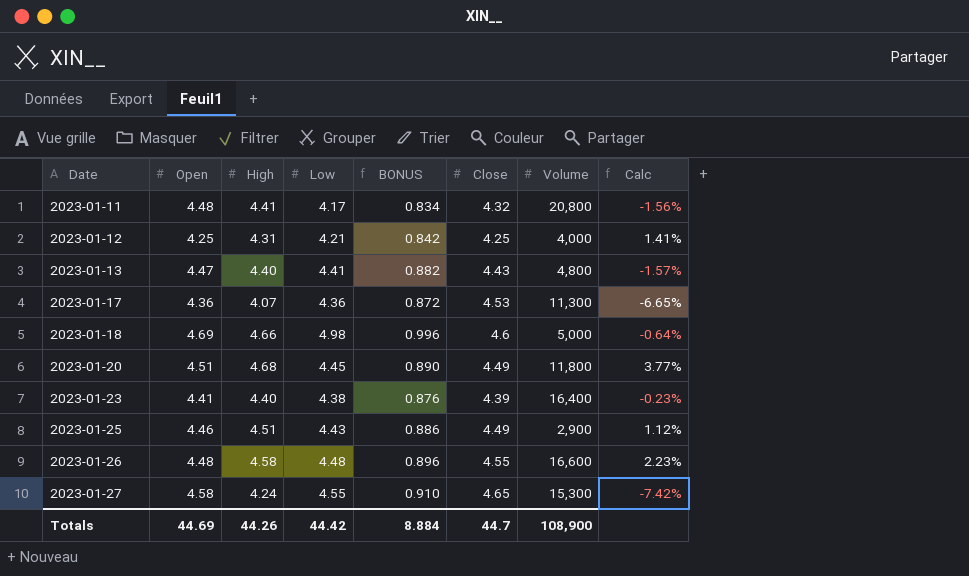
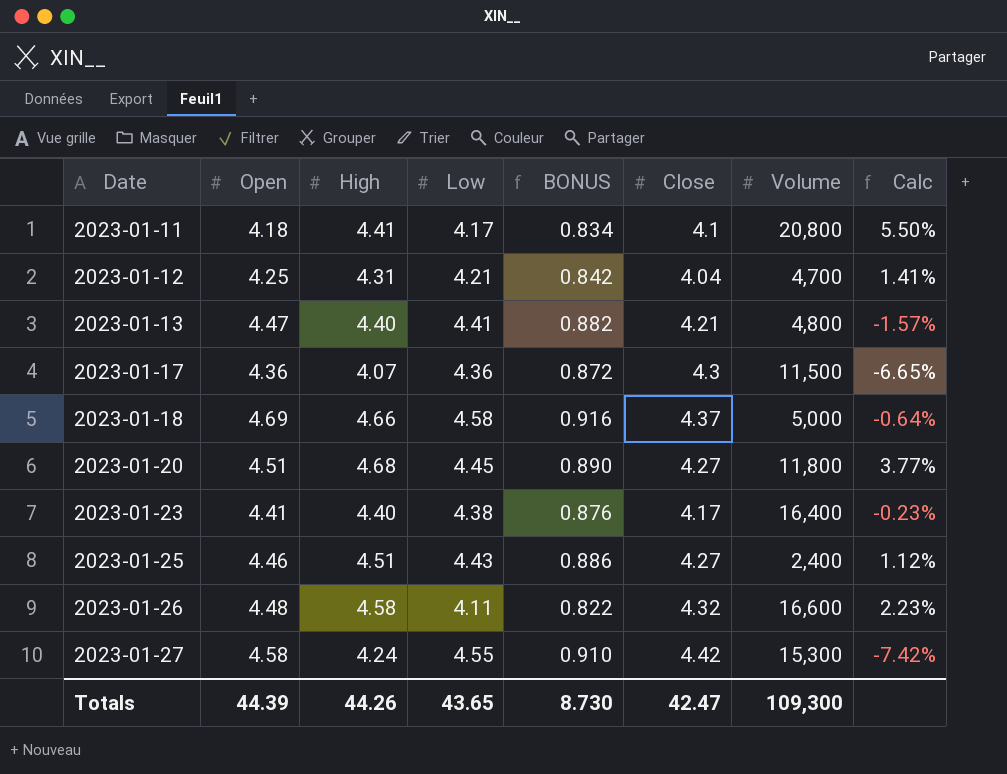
2023-01-11 | Open: 4.48 -> 4.18
2023-01-11 | Close: 4.32 -> 4.1
2023-01-11 | Calc: -1.56% -> 5.50%
2023-01-12 | Close: 4.25 -> 4.04
2023-01-12 | Volume: 4,000 -> 4,700
2023-01-13 | Close: 4.43 -> 4.21
2023-01-17 | Close: 4.53 -> 4.3
2023-01-17 | Volume: 11,300 -> 11,500
2023-01-18 | Low: 4.98 -> 4.58
2023-01-18 | BONUS: 0.996 -> 0.916
2023-01-18 | Close: 4.6 -> 4.37
2023-01-20 | Close: 4.49 -> 4.27
2023-01-23 | Close: 4.39 -> 4.17
2023-01-25 | Close: 4.49 -> 4.27
2023-01-25 | Volume: 2,900 -> 2,400
2023-01-26 | Low: 4.48 -> 4.11
2023-01-26 | BONUS: 0.896 -> 0.822
2023-01-26 | Close: 4.55 -> 4.32
2023-01-27 | Close: 4.65 -> 4.42
Totals | Open: 44.69 -> 44.39
Totals | Low: 44.42 -> 43.65
Totals | BONUS: 8.884 -> 8.730
Totals | Close: 44.7 -> 42.47
Totals | Volume: 108,900 -> 109,300

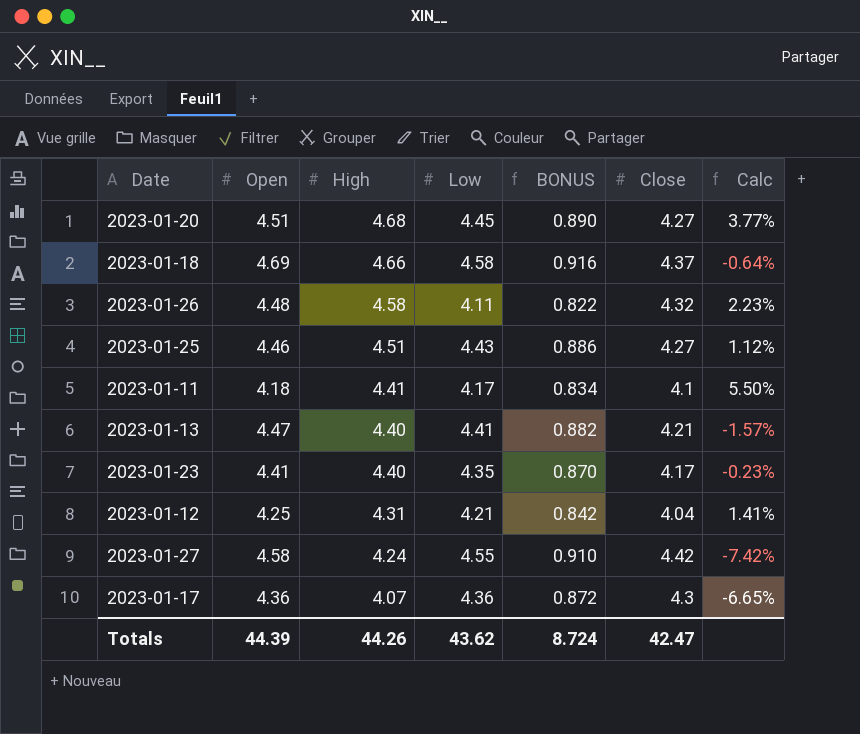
row order: Date ascending -> High descending
column Volume | position: 7 -> none
2023-01-23 | Low: 4.38 -> 4.35
2023-01-23 | BONUS: 0.876 -> 0.870
Totals | Low: 43.65 -> 43.62
Totals | BONUS: 8.730 -> 8.724

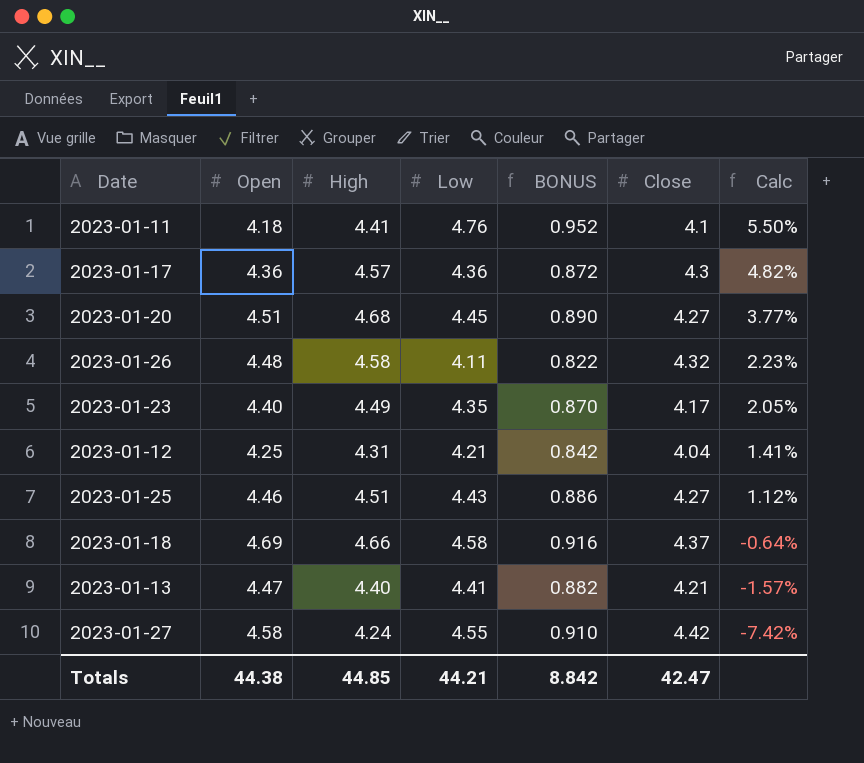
row order: High descending -> Calc descending
2023-01-11 | Low: 4.17 -> 4.76
2023-01-11 | BONUS: 0.834 -> 0.952
2023-01-17 | High: 4.07 -> 4.57
2023-01-17 | Calc: -6.65% -> 4.82%
2023-01-23 | Open: 4.41 -> 4.40
2023-01-23 | High: 4.40 -> 4.49
2023-01-23 | Calc: -0.23% -> 2.05%
Totals | Open: 44.39 -> 44.38
Totals | High: 44.26 -> 44.85
Totals | Low: 43.62 -> 44.21
Totals | BONUS: 8.724 -> 8.842

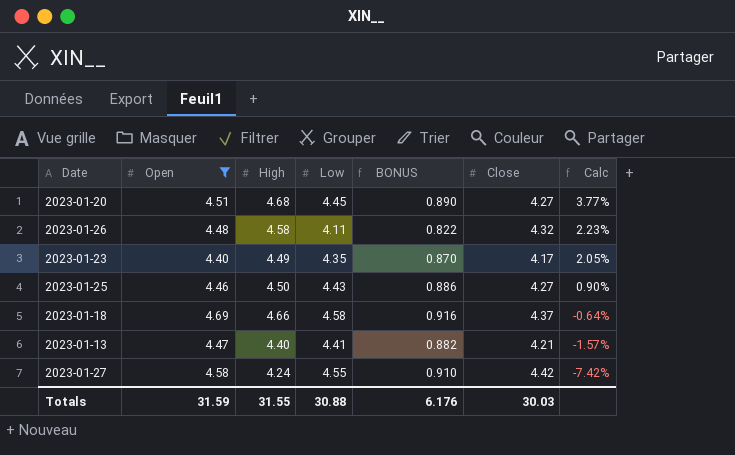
filter: none -> Open >= 4.40
2023-01-25 | High: 4.51 -> 4.50
2023-01-25 | Calc: 1.12% -> 0.90%
Totals | Open: 44.38 -> 31.59
Totals | High: 44.85 -> 31.55
Totals | Low: 44.21 -> 30.88
Totals | BONUS: 8.842 -> 6.176
Totals | Close: 42.47 -> 30.03

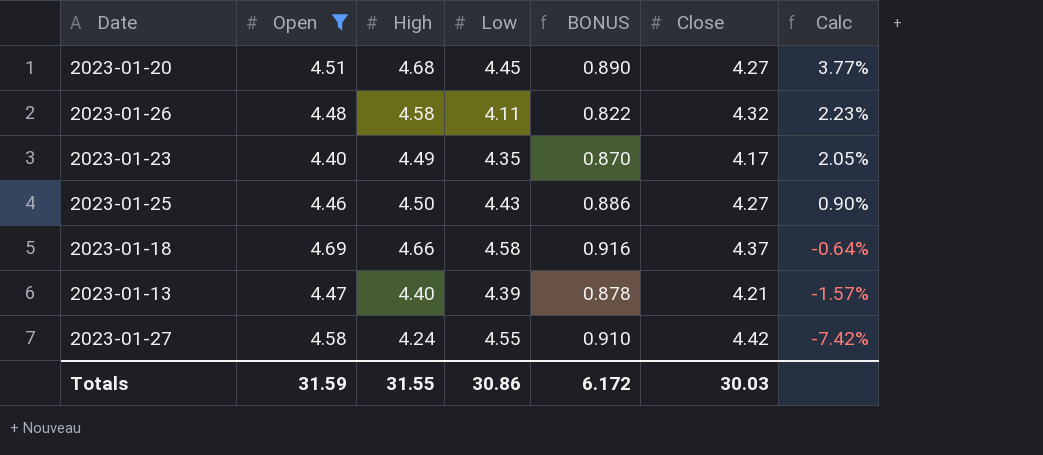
2023-01-13 | Low: 4.41 -> 4.39
2023-01-13 | BONUS: 0.882 -> 0.878
Totals | Low: 30.88 -> 30.86
Totals | BONUS: 6.176 -> 6.172

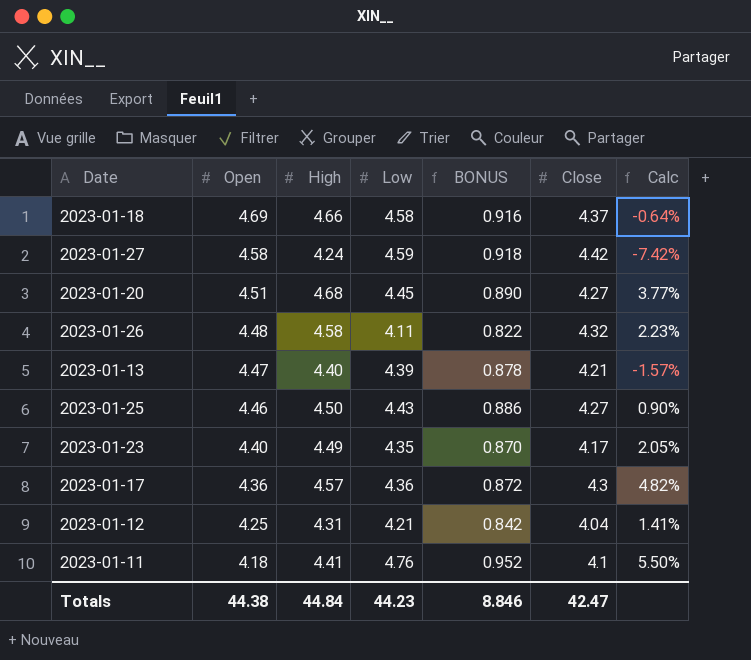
filter: Open >= 4.40 -> none
row order: Calc descending -> Open descending
2023-01-27 | Low: 4.55 -> 4.59
2023-01-27 | BONUS: 0.910 -> 0.918
Totals | Open: 31.59 -> 44.38
Totals | High: 31.55 -> 44.84
Totals | Low: 30.86 -> 44.23
Totals | BONUS: 6.172 -> 8.846
Totals | Close: 30.03 -> 42.47

